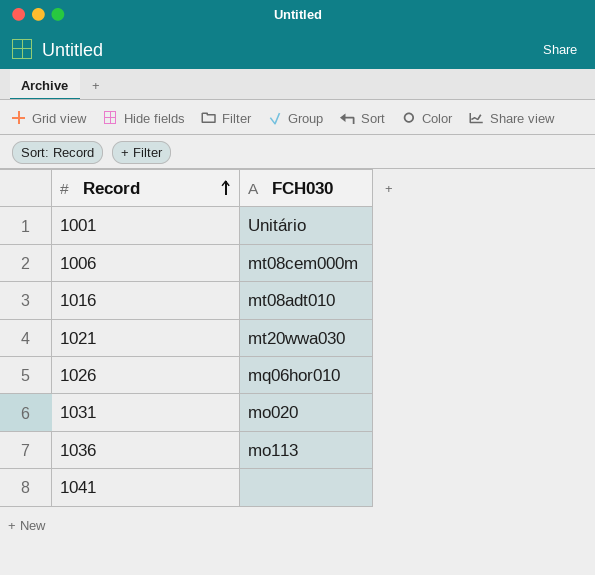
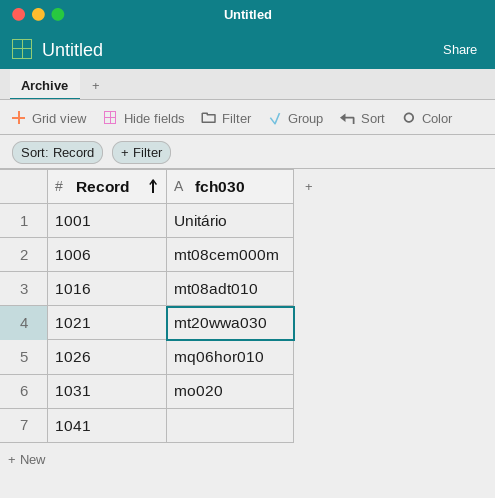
column name: FCH030 -> fch030
row 1036: mo113 -> none

